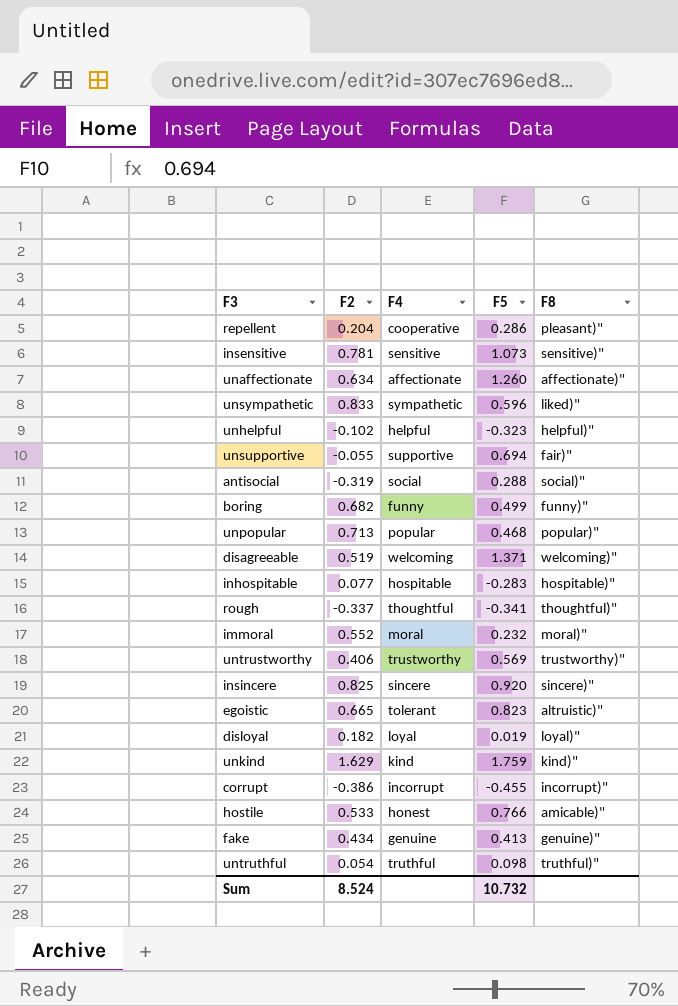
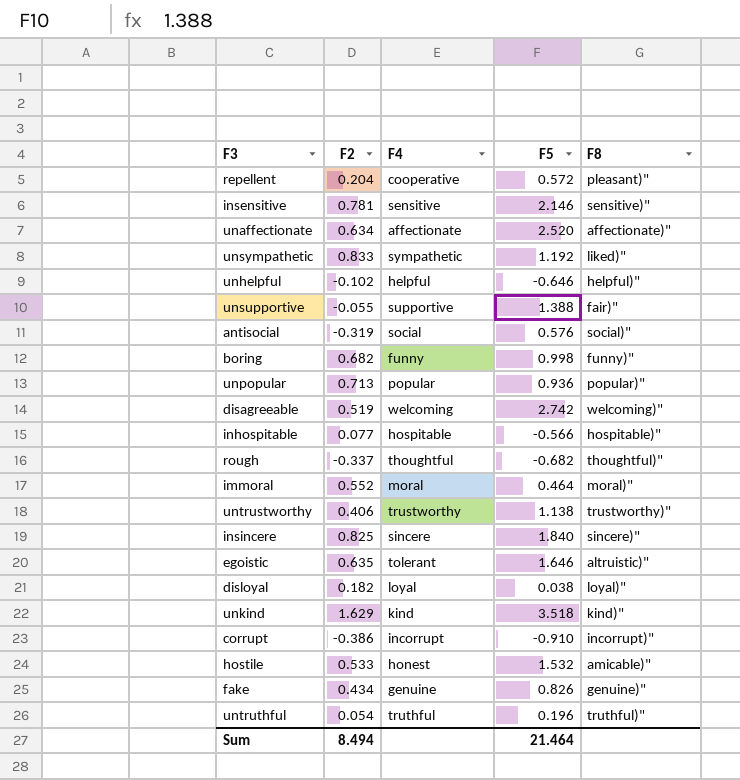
repellent | F5: 0.286 -> 0.572
insensitive | F5: 1.073 -> 2.146
unaffectionate | F5: 1.260 -> 2.520
unsympathetic | F5: 0.596 -> 1.192
unhelpful | F5: -0.323 -> -0.646
unsupportive | F5: 0.694 -> 1.388
antisocial | F5: 0.288 -> 0.576
boring | F5: 0.499 -> 0.998
unpopular | F5: 0.468 -> 0.936
disagreeable | F5: 1.371 -> 2.742
inhospitable | F5: -0.283 -> -0.566
rough | F5: -0.341 -> -0.682
immoral | F5: 0.232 -> 0.464
untrustworthy | F5: 0.569 -> 1.138
insincere | F5: 0.920 -> 1.840
egoistic | F2: 0.665 -> 0.635
egoistic | F5: 0.823 -> 1.646
disloyal | F5: 0.019 -> 0.038
unkind | F5: 1.759 -> 3.518
corrupt | F5: -0.455 -> -0.910
hostile | F5: 0.766 -> 1.532
fake | F5: 0.413 -> 0.826
untruthful | F5: 0.098 -> 0.196
Sum | F2: 8.524 -> 8.494
Sum | F5: 10.732 -> 21.464

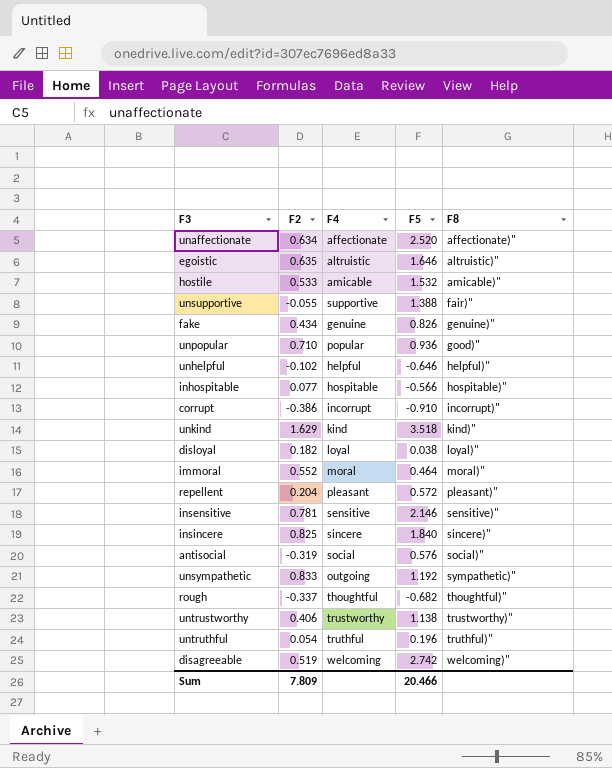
row order: none -> F8 ascending
row boring: 0.682 | funny | 0.998 | funny)" -> none
egoistic | F4: tolerant -> altruistic
hostile | F4: honest -> amicable
unpopular | F2: 0.713 -> 0.710
unpopular | F8: popular)" -> good)"
repellent | F4: cooperative -> pleasant
unsympathetic | F4: sympathetic -> outgoing
unsympathetic | F8: liked)" -> sympathetic)"
Sum | F2: 8.494 -> 7.809
Sum | F5: 21.464 -> 20.466

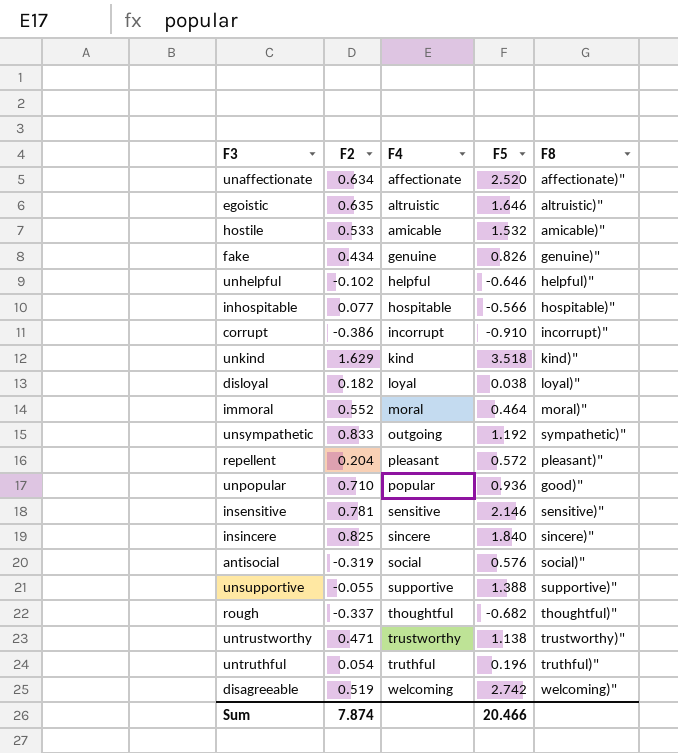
row order: F8 ascending -> F4 ascending
unsupportive | F8: fair)" -> supportive)"
untrustworthy | F2: 0.406 -> 0.471
Sum | F2: 7.809 -> 7.874

